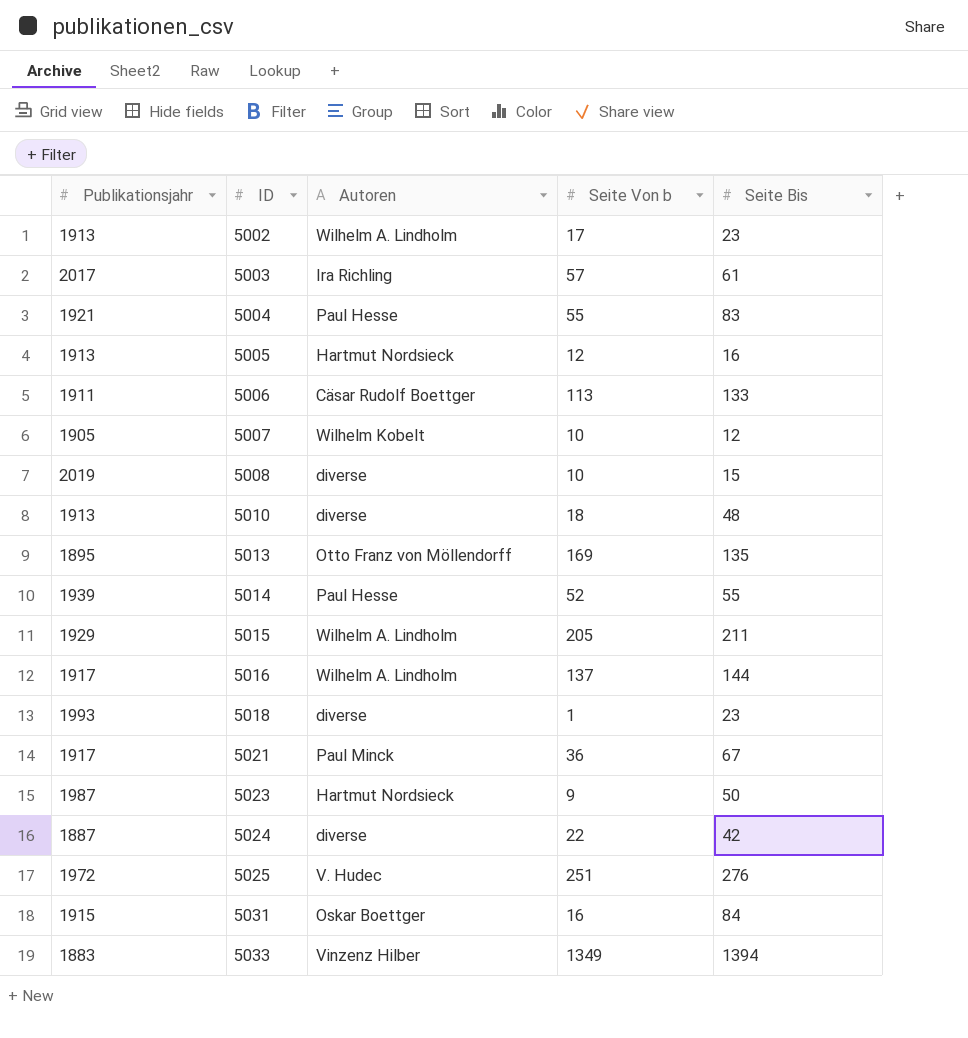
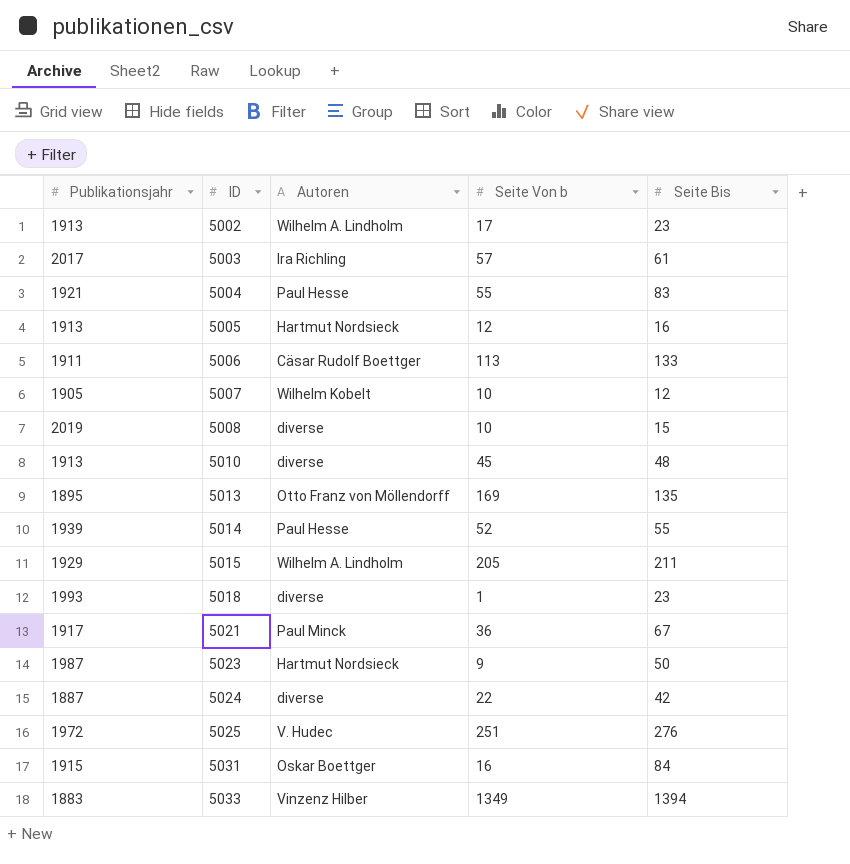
row 5016: 1917 | Wilhelm A. Lindholm | 137 | 144 -> none
5010 | Seite Von b: 18 -> 45

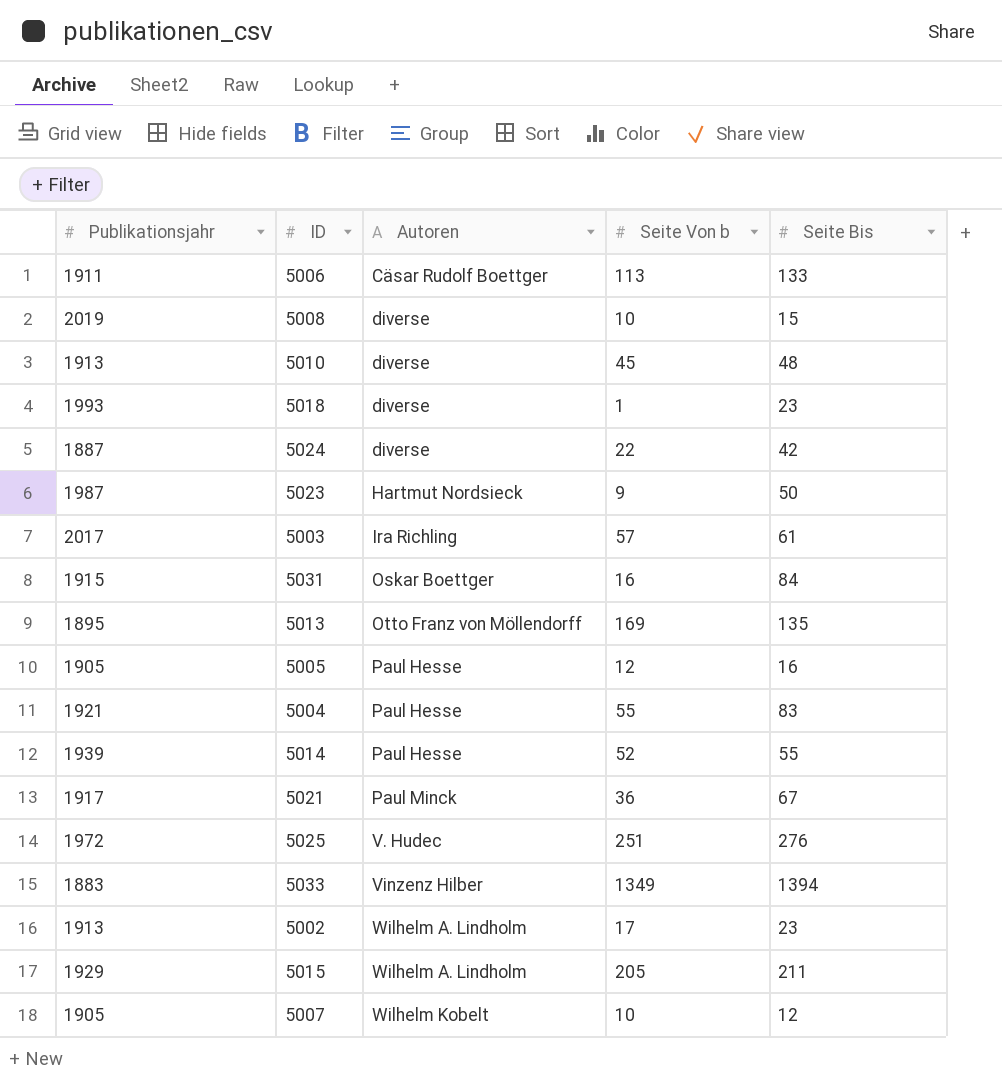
row order: ID ascending -> Autoren ascending
5005 | Publikationsjahr: 1913 -> 1905
5005 | Autoren: Hartmut Nordsieck -> Paul Hesse

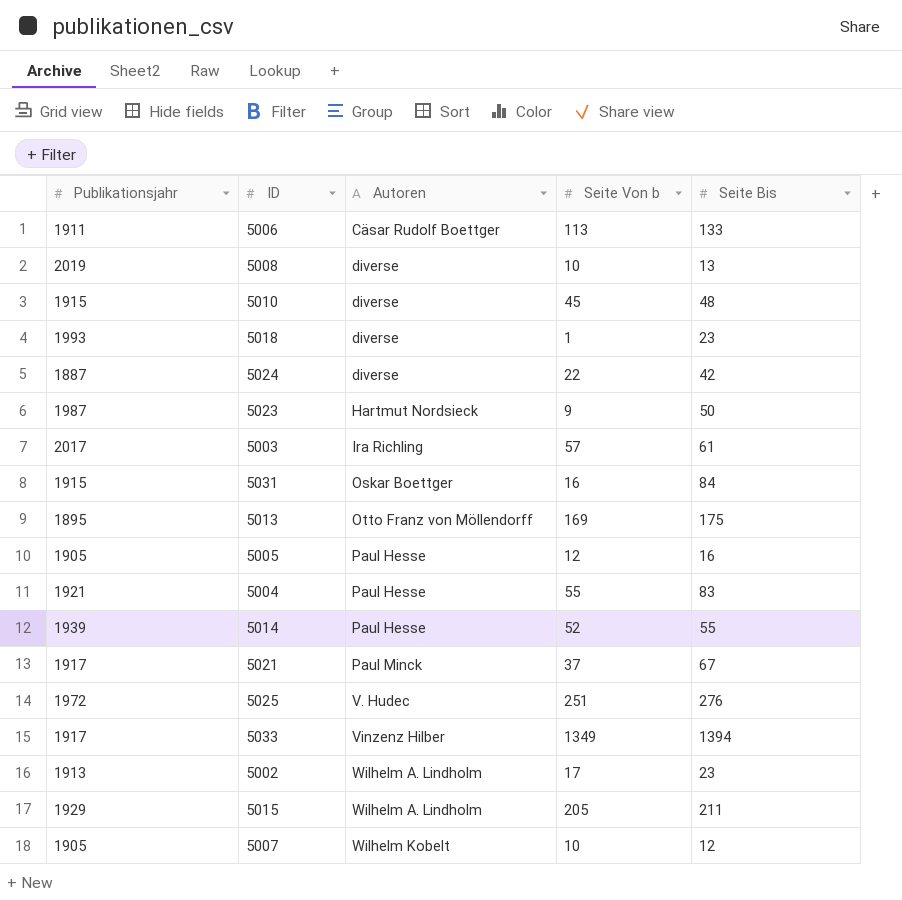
5008 | Seite Bis: 15 -> 13
5010 | Publikationsjahr: 1913 -> 1915
5013 | Seite Bis: 135 -> 175
5021 | Seite Von b: 36 -> 37
5033 | Publikationsjahr: 1883 -> 1917

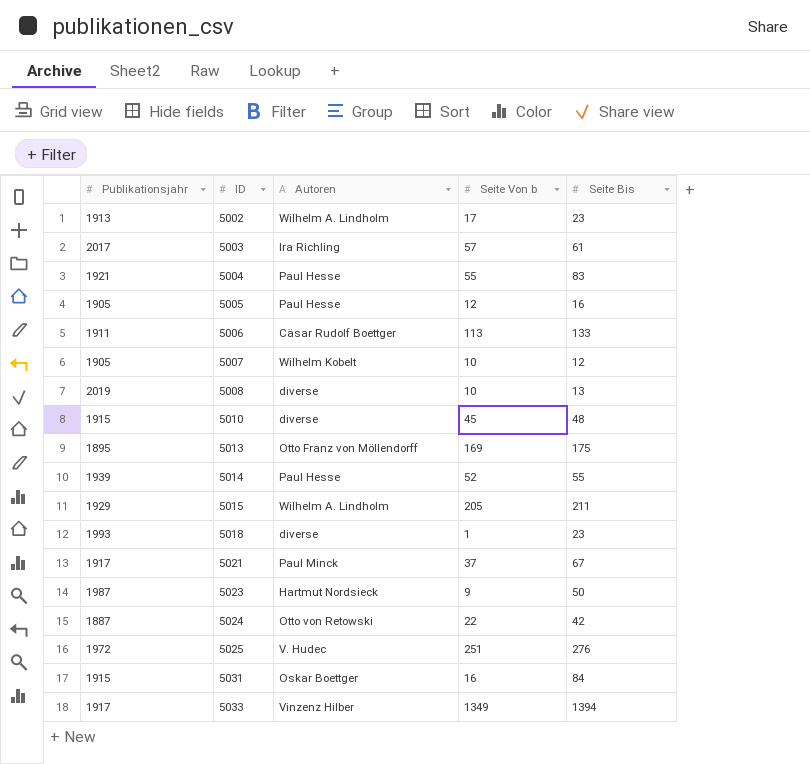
row order: Autoren ascending -> ID ascending
5024 | Autoren: diverse -> Otto von Retowski

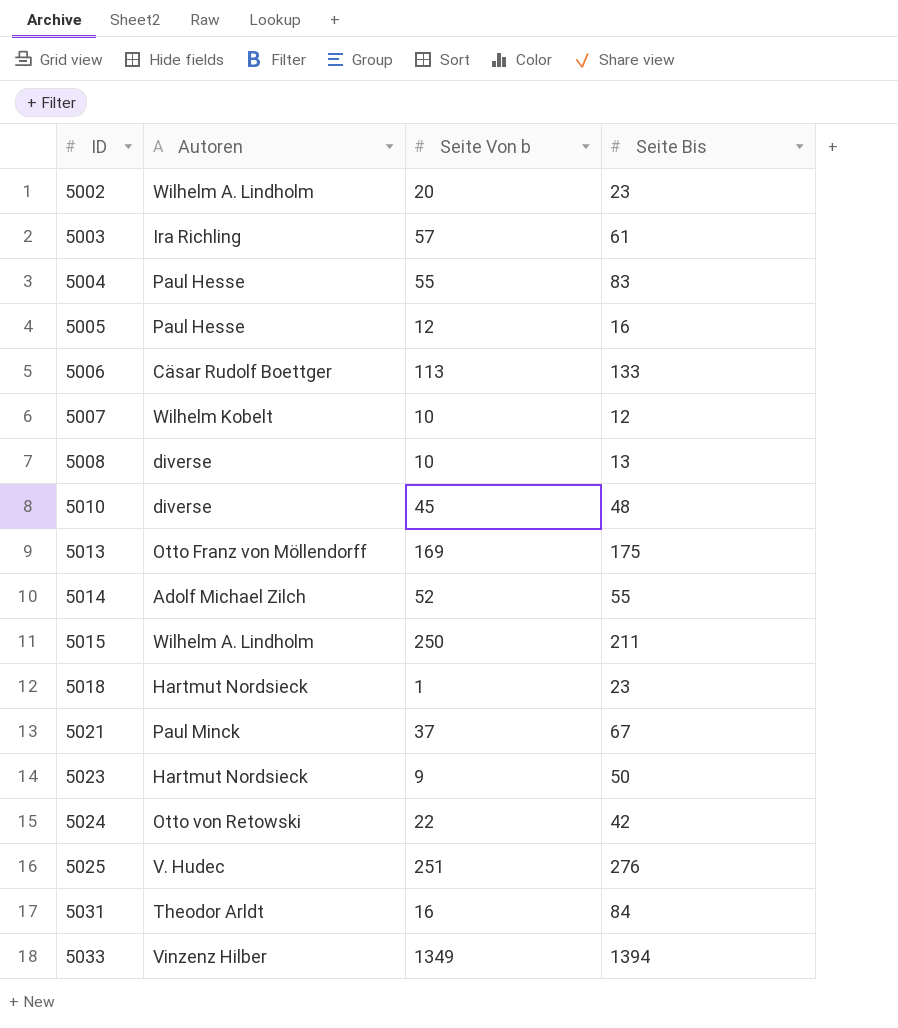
column Publikationsjahr | position: 1 -> none
5002 | Seite Von b: 17 -> 20
5014 | Autoren: Paul Hesse -> Adolf Michael Zilch
5015 | Seite Von b: 205 -> 250
5018 | Autoren: diverse -> Hartmut Nordsieck
5031 | Autoren: Oskar Boettger -> Theodor Arldt

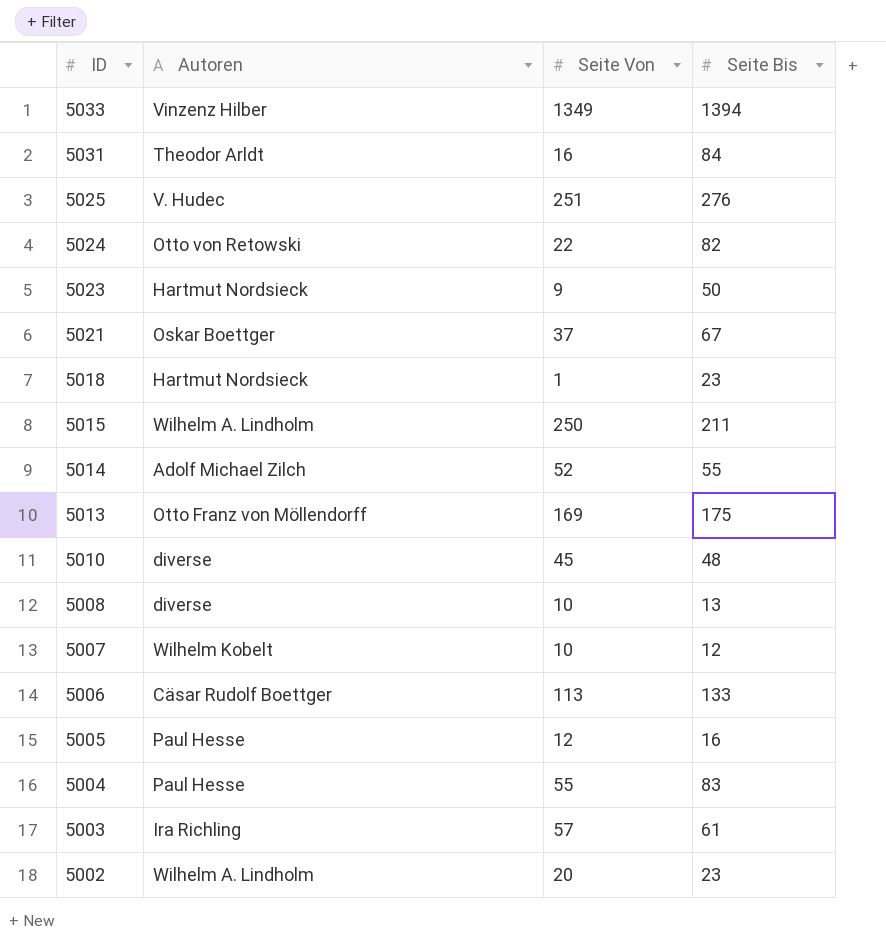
row order: ID ascending -> ID descending
column name: Seite Von b -> Seite Von
5024 | Seite Bis: 42 -> 82
5021 | Autoren: Paul Minck -> Oskar Boettger

